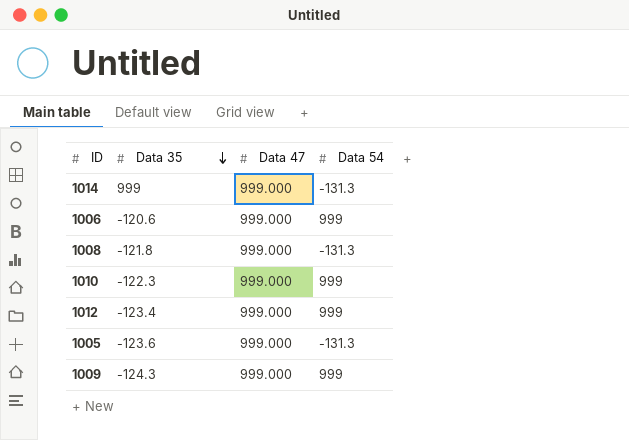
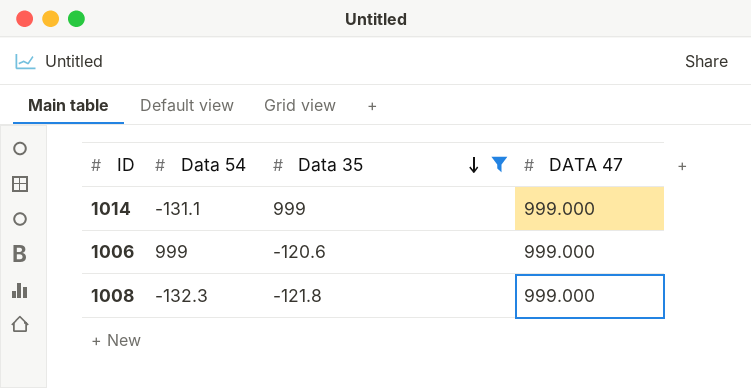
filter: none -> Data 35 >= -121.8
column Data 54 | position: 4 -> 2
column name: Data 47 -> DATA 47
1014 | Data 54: -131.3 -> -131.1
1008 | Data 54: -131.3 -> -132.3

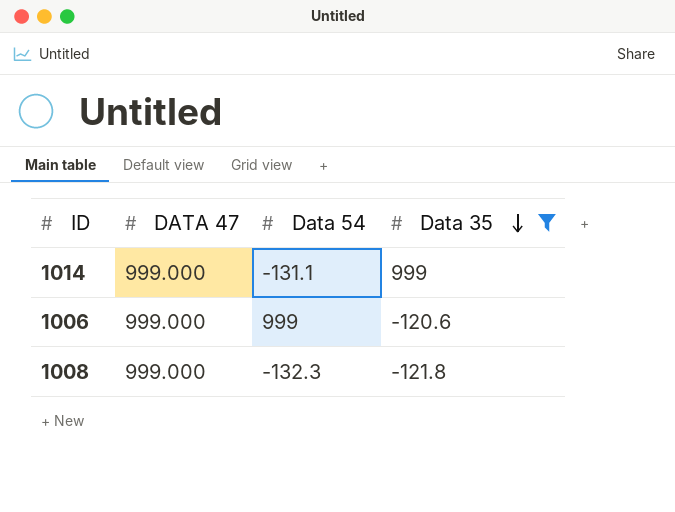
column DATA 47 | position: 4 -> 2

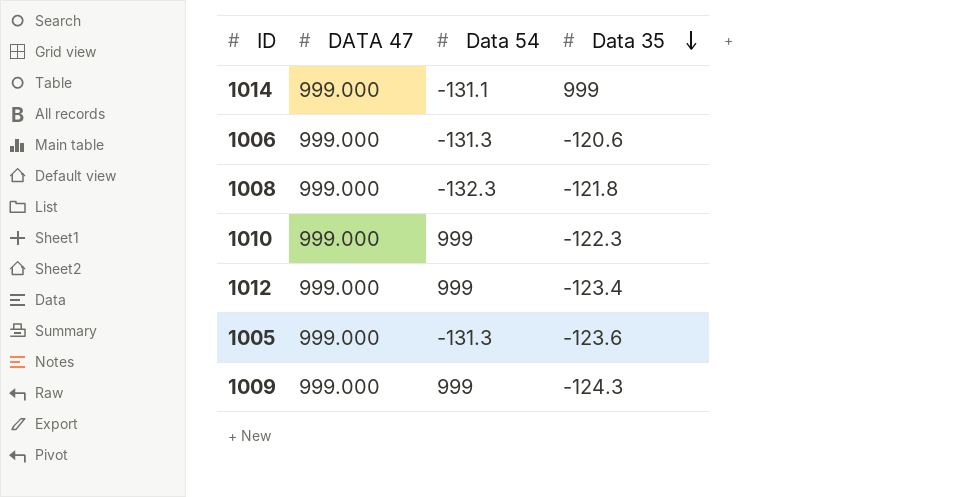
filter: Data 35 >= -121.8 -> none
1006 | Data 54: 999 -> -131.3

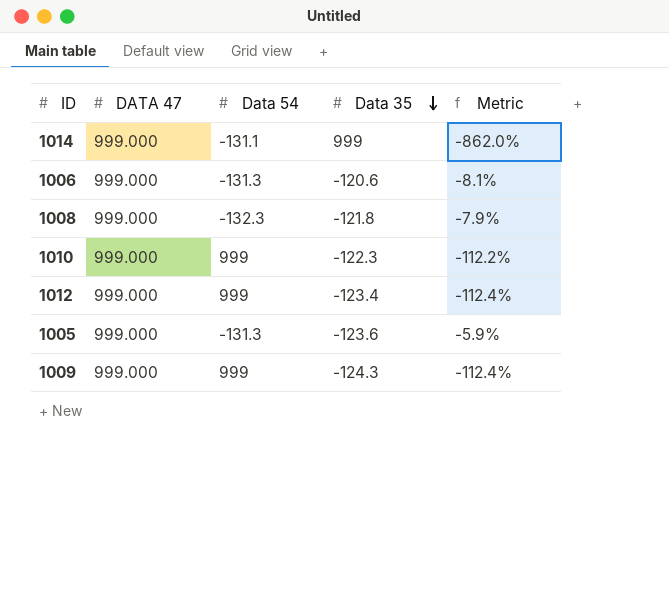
column Metric | formula: none -> ([Data 35] - [Data 54]) / [Data 54]

